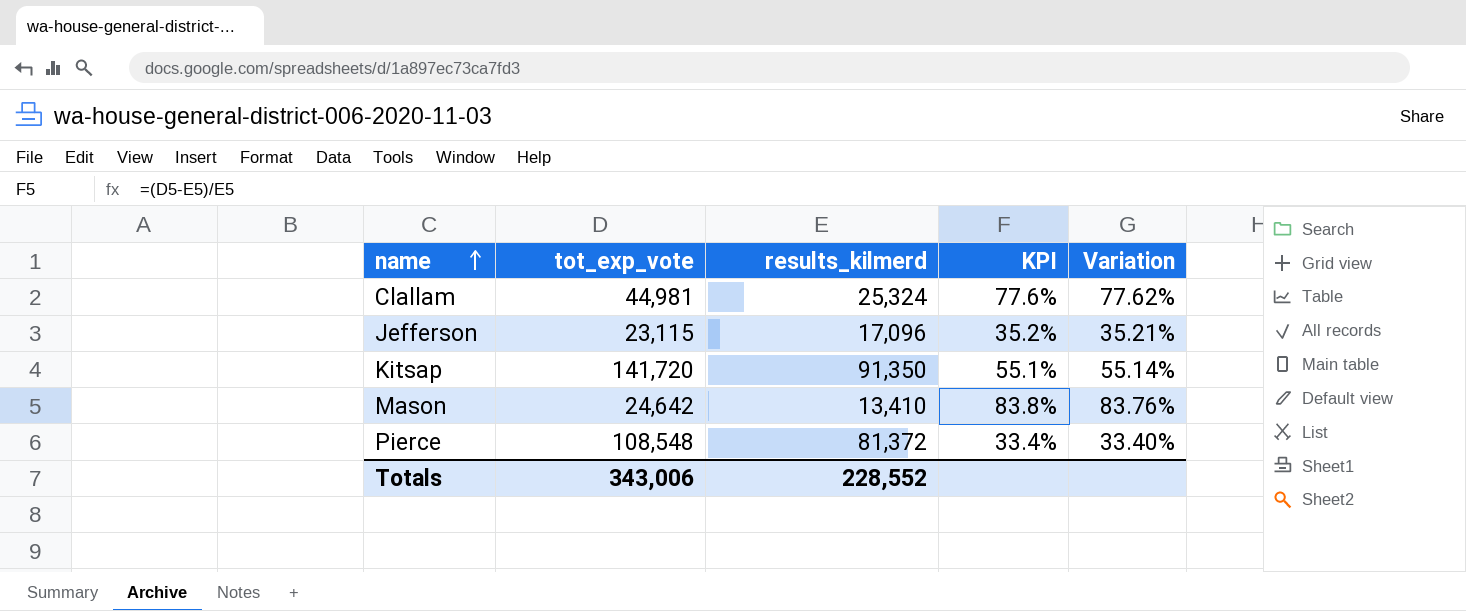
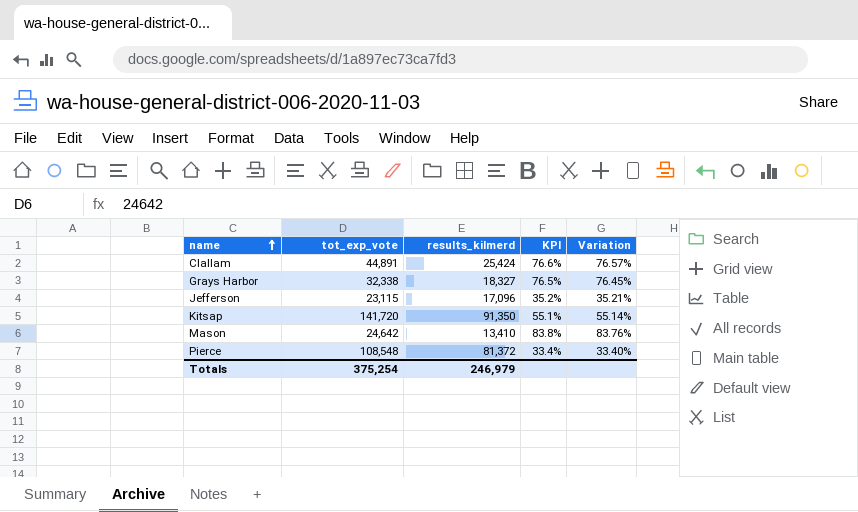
Clallam | tot_exp_vote: 44,981 -> 44,891
Clallam | results_kilmerd: 25,324 -> 25,424
Clallam | KPI: 77.6% -> 76.6%
Clallam | Variation: 77.62% -> 76.57%
row Grays Harbor: none -> 32,338 | 18,327 | 76.5% | 76.45%
Totals | tot_exp_vote: 343,006 -> 375,254
Totals | results_kilmerd: 228,552 -> 246,979

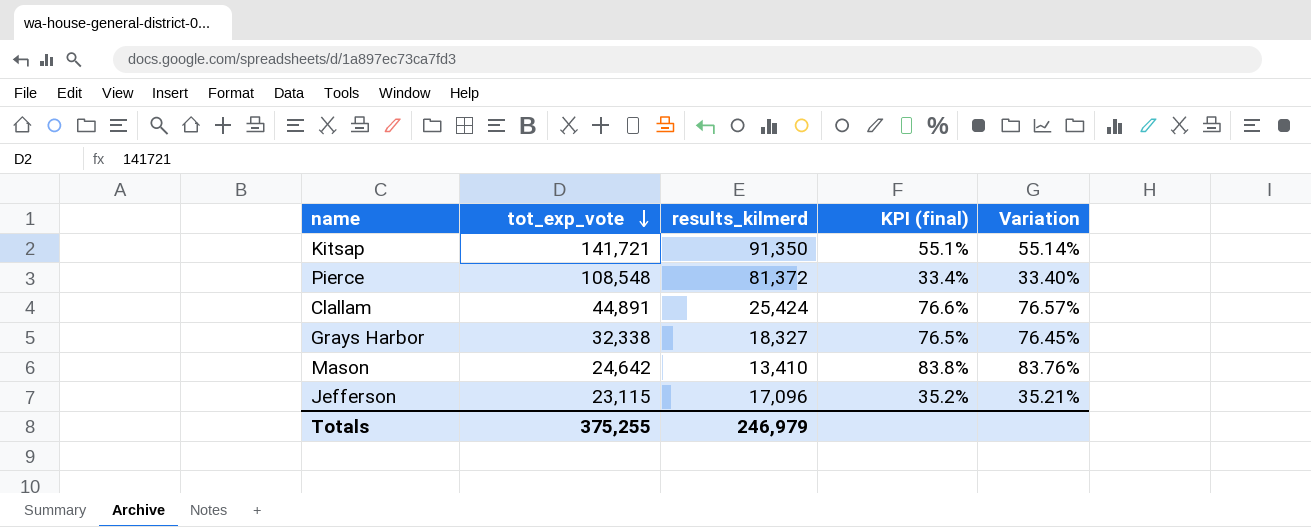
row order: name ascending -> tot_exp_vote descending
column name: KPI -> KPI (final)
Kitsap | tot_exp_vote: 141,720 -> 141,721
Totals | tot_exp_vote: 375,254 -> 375,255

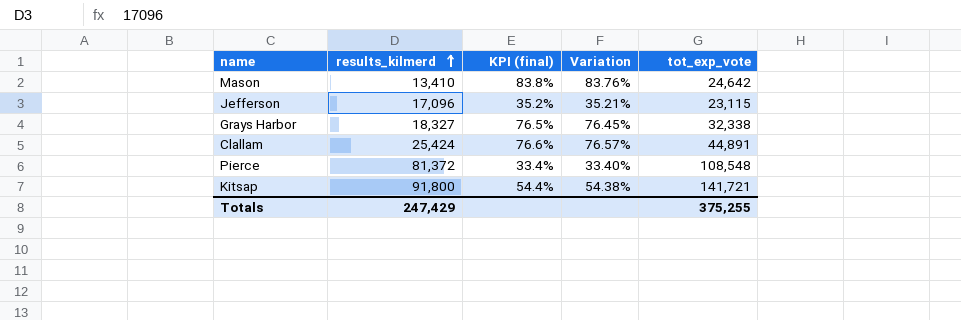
row order: tot_exp_vote descending -> results_kilmerd ascending
column tot_exp_vote | position: 2 -> 5
Kitsap | results_kilmerd: 91,350 -> 91,800
Kitsap | KPI (final): 55.1% -> 54.4%
Kitsap | Variation: 55.14% -> 54.38%
Totals | results_kilmerd: 246,979 -> 247,429

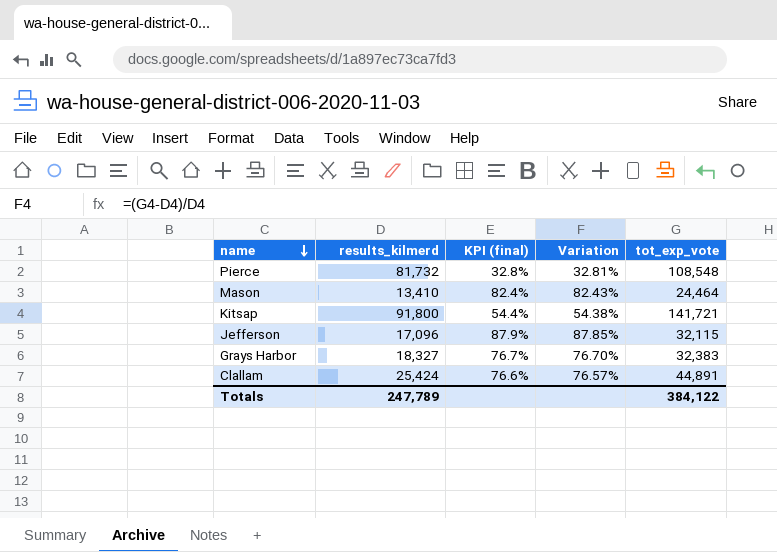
row order: results_kilmerd ascending -> name descending
Pierce | results_kilmerd: 81,372 -> 81,732
Pierce | KPI (final): 33.4% -> 32.8%
Pierce | Variation: 33.40% -> 32.81%
Mason | KPI (final): 83.8% -> 82.4%
Mason | Variation: 83.76% -> 82.43%
Mason | tot_exp_vote: 24,642 -> 24,464
Jefferson | KPI (final): 35.2% -> 87.9%
Jefferson | Variation: 35.21% -> 87.85%
Jefferson | tot_exp_vote: 23,115 -> 32,115
Grays Harbor | KPI (final): 76.5% -> 76.7%
Grays Harbor | Variation: 76.45% -> 76.70%
Grays Harbor | tot_exp_vote: 32,338 -> 32,383
Totals | results_kilmerd: 247,429 -> 247,789
Totals | tot_exp_vote: 375,255 -> 384,122

